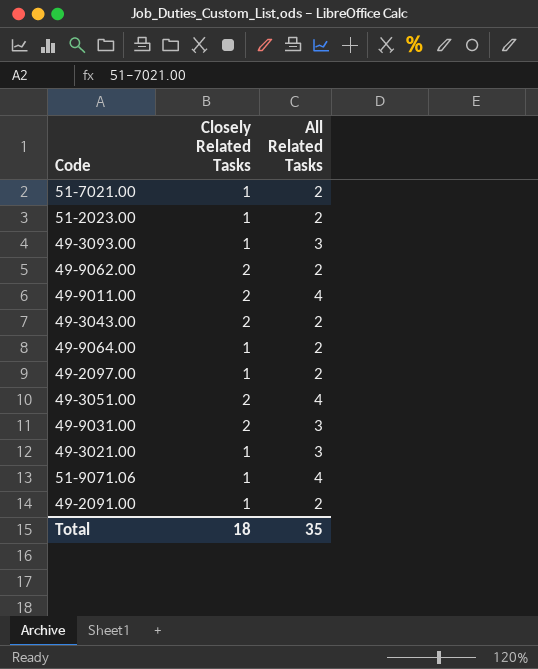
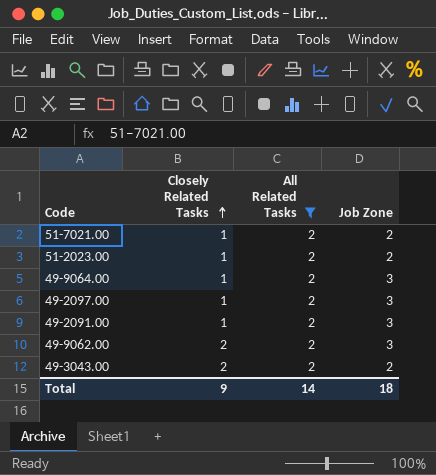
filter: none -> All Related Tasks = 2
row order: none -> Closely Related Tasks ascending
column Job Zone | position: none -> 4
Total | Closely Related Tasks: 18 -> 9
Total | All Related Tasks: 35 -> 14

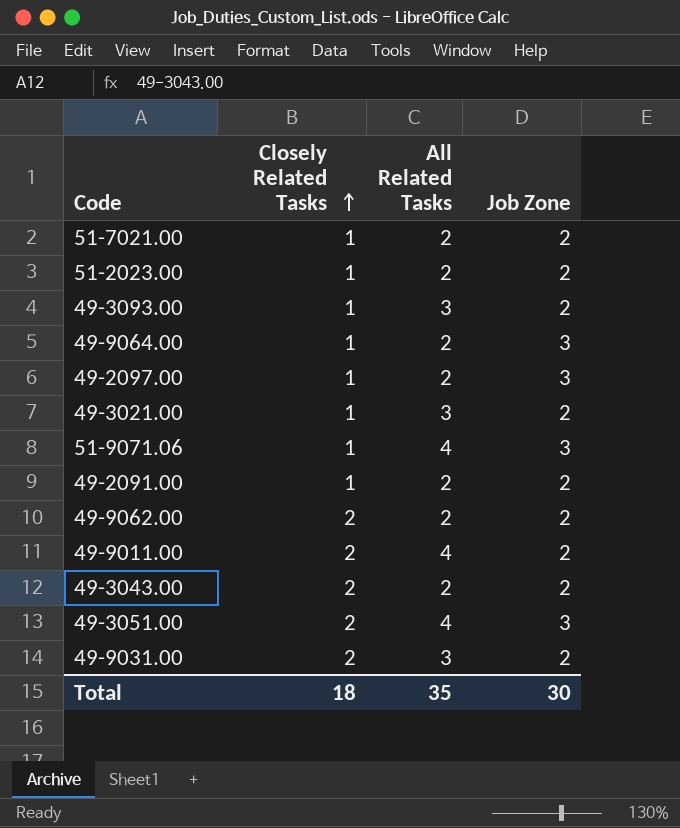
filter: All Related Tasks = 2 -> none
49-2091.00 | Job Zone: 3 -> 2
49-9062.00 | Job Zone: 3 -> 2
Total | Closely Related Tasks: 9 -> 18
Total | All Related Tasks: 14 -> 35
Total | Job Zone: 18 -> 30

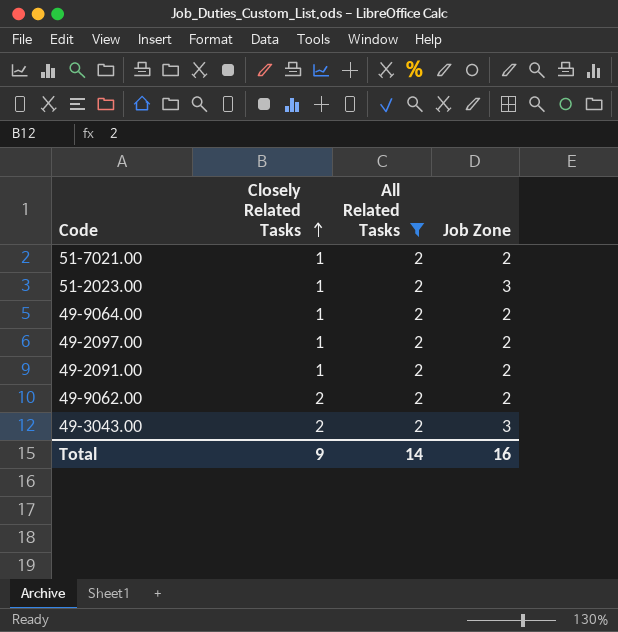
filter: none -> All Related Tasks = 2
51-2023.00 | Job Zone: 2 -> 3
49-9064.00 | Job Zone: 3 -> 2
49-2097.00 | Job Zone: 3 -> 2
49-3043.00 | Job Zone: 2 -> 3
Total | Closely Related Tasks: 18 -> 9
Total | All Related Tasks: 35 -> 14
Total | Job Zone: 30 -> 16

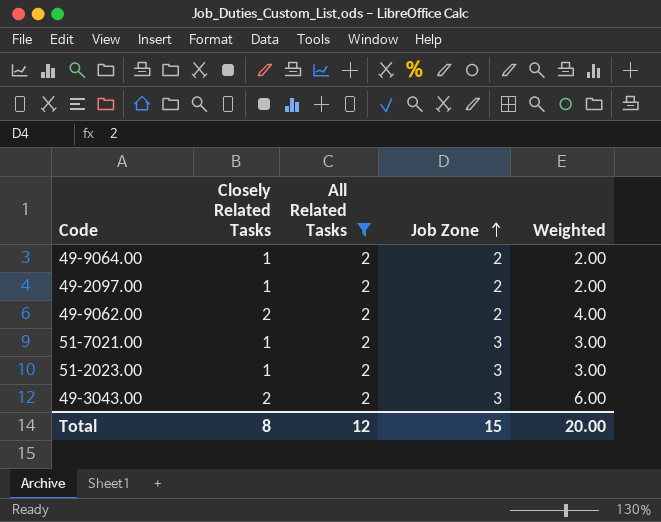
row order: Closely Related Tasks ascending -> Job Zone ascending
column Weighted | formula: none -> [Closely Related Tasks] * [Job Zone]
row 49-2091.00: 1 | 2 | 2 -> none
51-7021.00 | Job Zone: 2 -> 3
Total | Closely Related Tasks: 9 -> 8
Total | All Related Tasks: 14 -> 12
Total | Job Zone: 16 -> 15

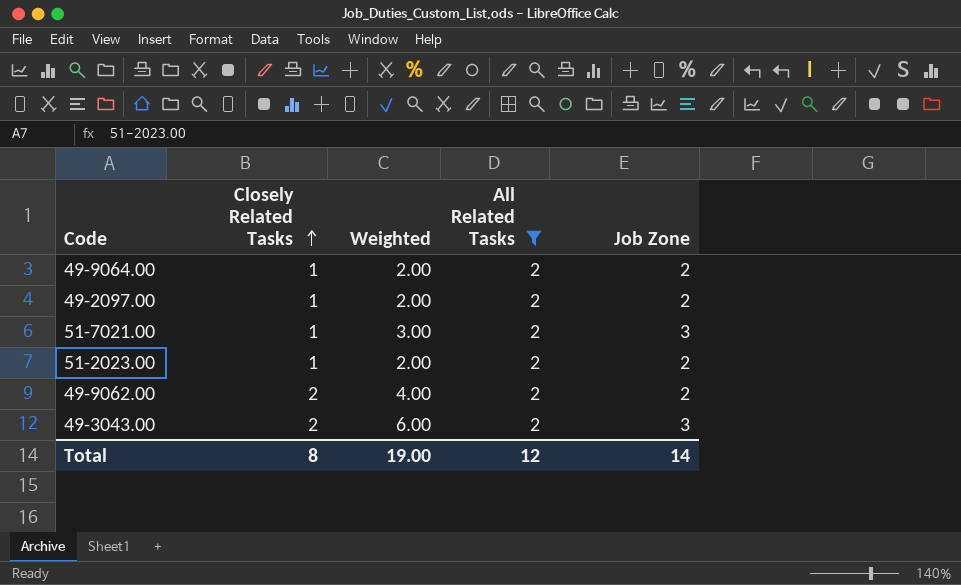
row order: Job Zone ascending -> Closely Related Tasks ascending
column Weighted | position: 5 -> 3
51-2023.00 | Weighted: 3.00 -> 2.00
51-2023.00 | Job Zone: 3 -> 2
Total | Weighted: 20.00 -> 19.00
Total | Job Zone: 15 -> 14

